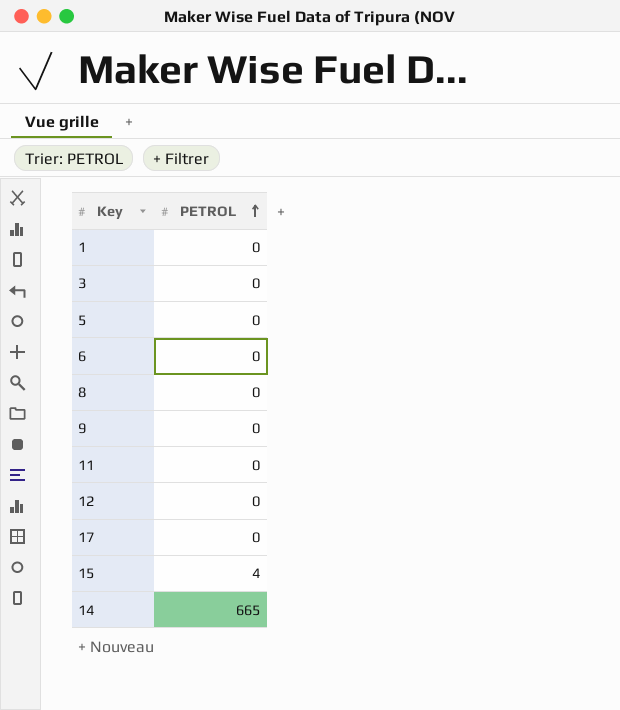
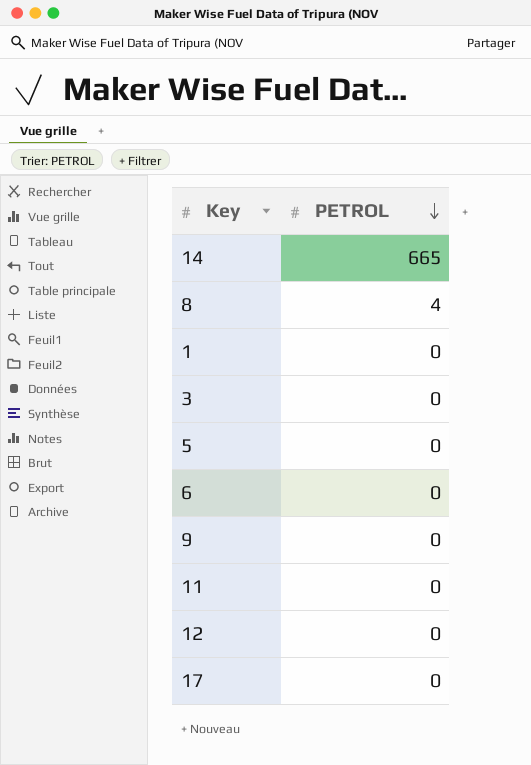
row order: PETROL ascending -> PETROL descending
row 15: 4 -> none
8 | PETROL: 0 -> 4

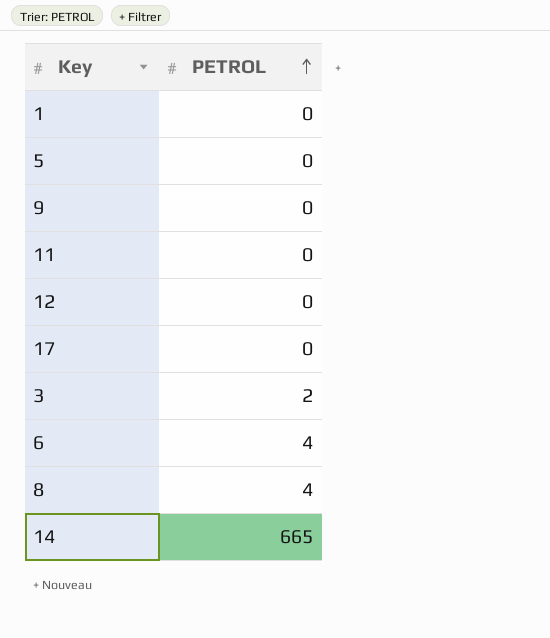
row order: PETROL descending -> PETROL ascending
3 | PETROL: 0 -> 2
6 | PETROL: 0 -> 4

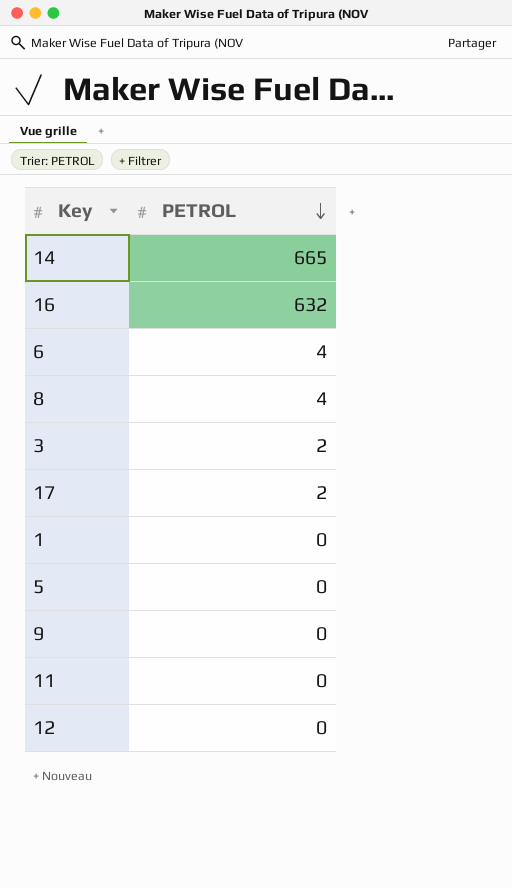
row order: PETROL ascending -> PETROL descending
row 16: none -> 632
17 | PETROL: 0 -> 2

